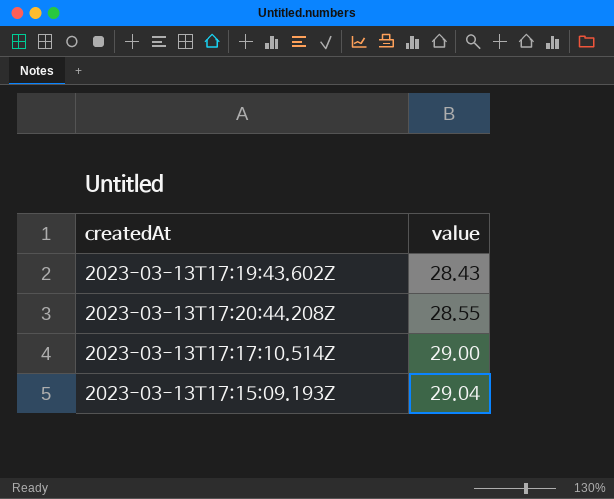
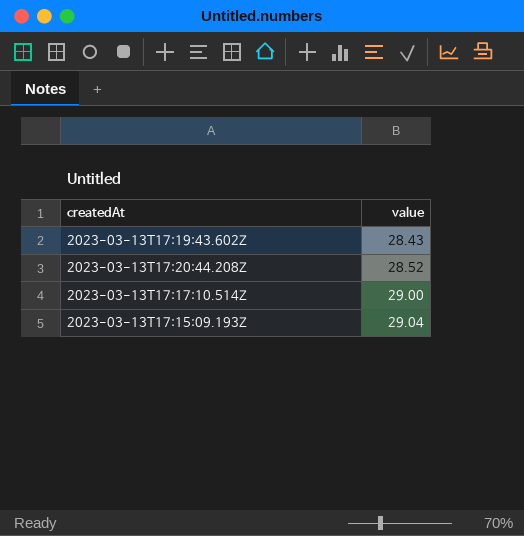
2023-03-13T17:20:44.208Z | value: 28.55 -> 28.52

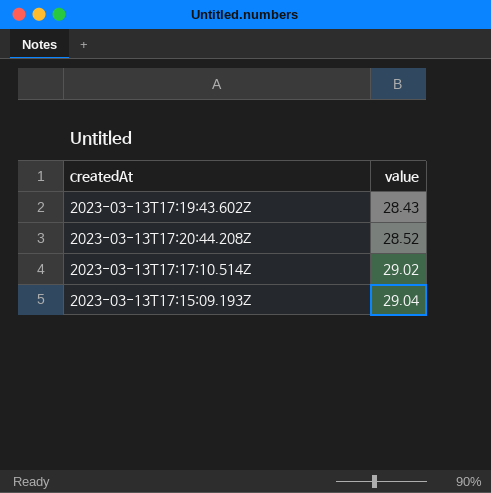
2023-03-13T17:17:10.514Z | value: 29.00 -> 29.02

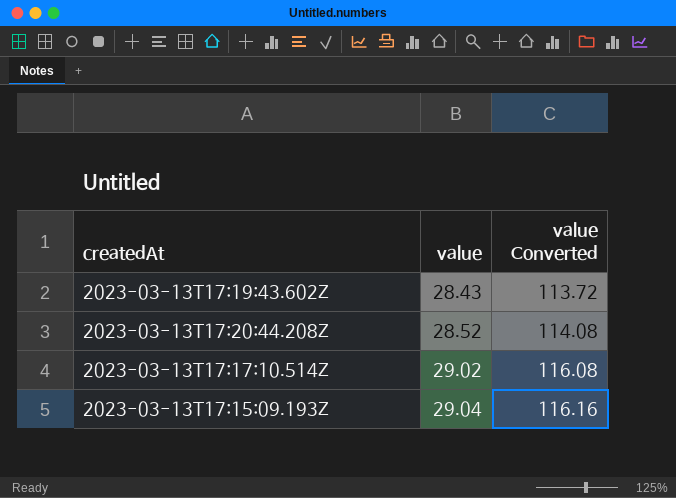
column value Converted | formula: none -> [value] * 4

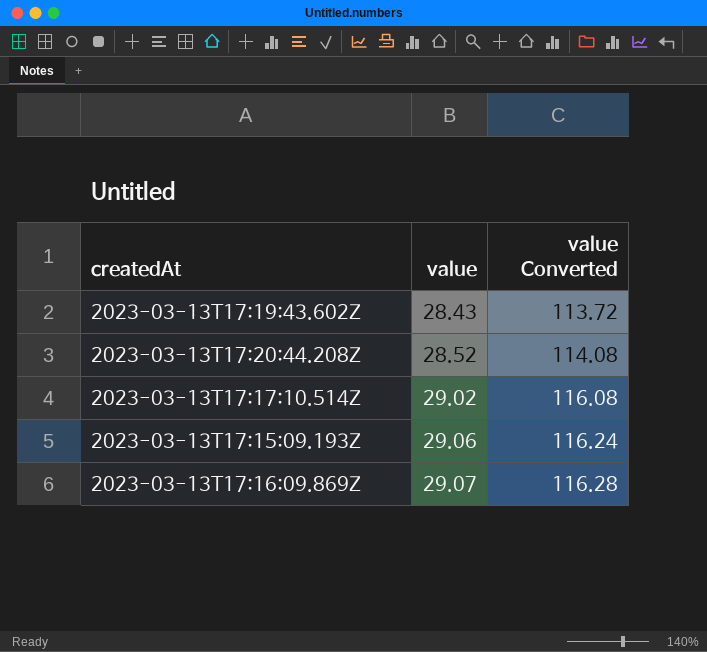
2023-03-13T17:15:09.193Z | value: 29.04 -> 29.06
2023-03-13T17:15:09.193Z | value Converted: 116.16 -> 116.24
row 2023-03-13T17:16:09.869Z: none -> 29.07 | 116.28

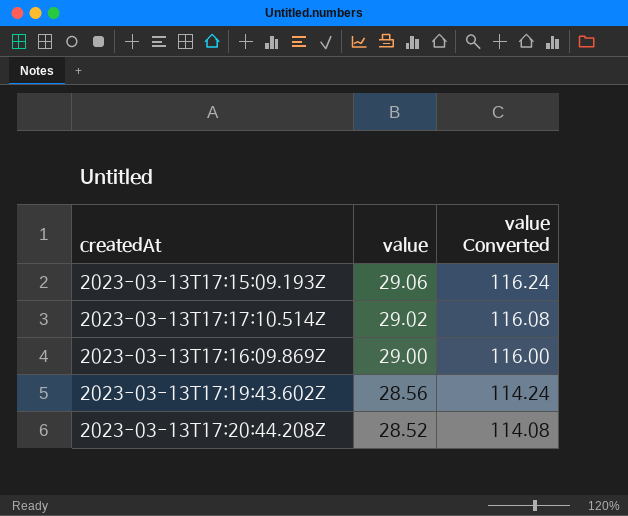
row order: value ascending -> value descending
2023-03-13T17:16:09.869Z | value: 29.07 -> 29.00
2023-03-13T17:16:09.869Z | value Converted: 116.28 -> 116.00
2023-03-13T17:19:43.602Z | value: 28.43 -> 28.56
2023-03-13T17:19:43.602Z | value Converted: 113.72 -> 114.24

